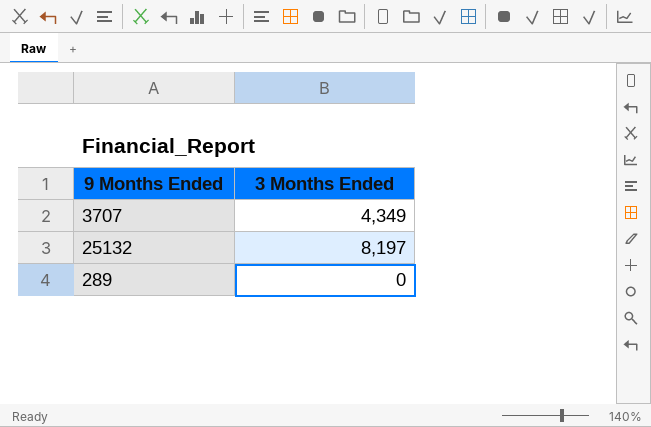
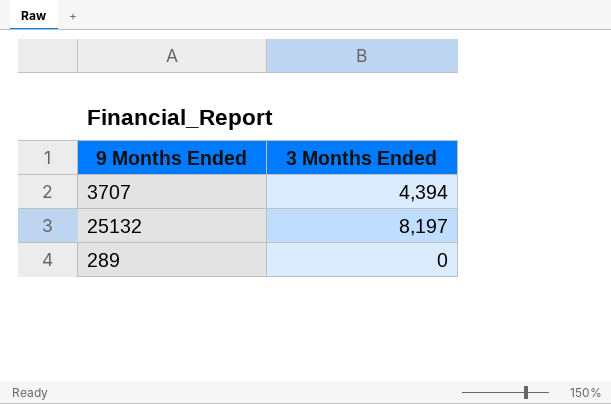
3707 | 3 Months Ended: 4,349 -> 4,394

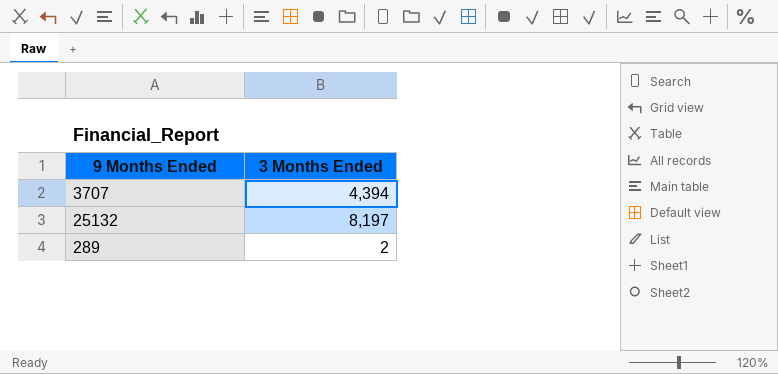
289 | 3 Months Ended: 0 -> 2

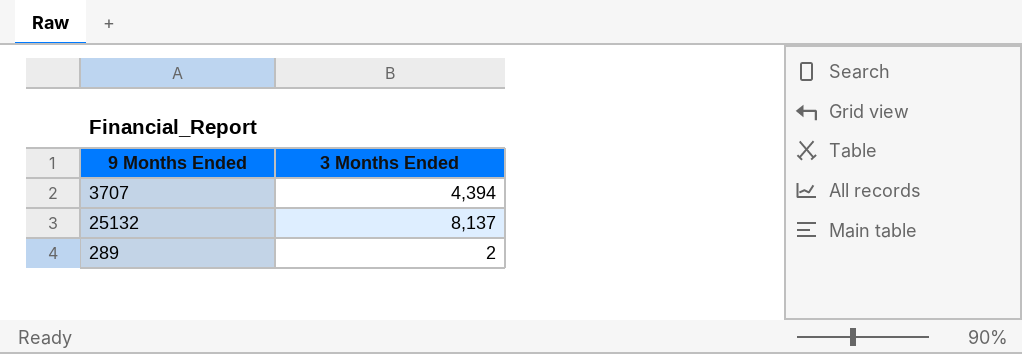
25132 | 3 Months Ended: 8,197 -> 8,137

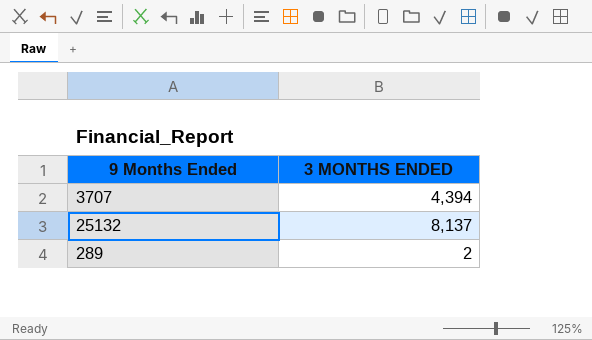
column name: 3 Months Ended -> 3 MONTHS ENDED

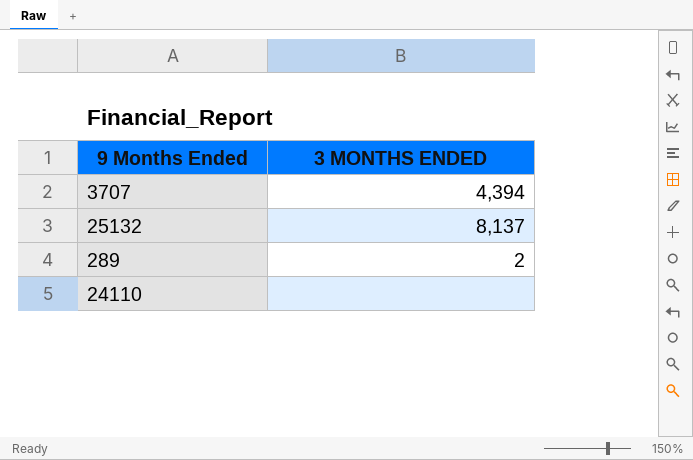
row 24110: none -> none

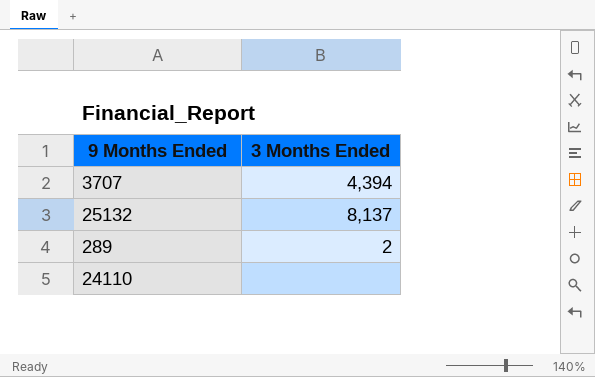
column name: 3 MONTHS ENDED -> 3 Months Ended

